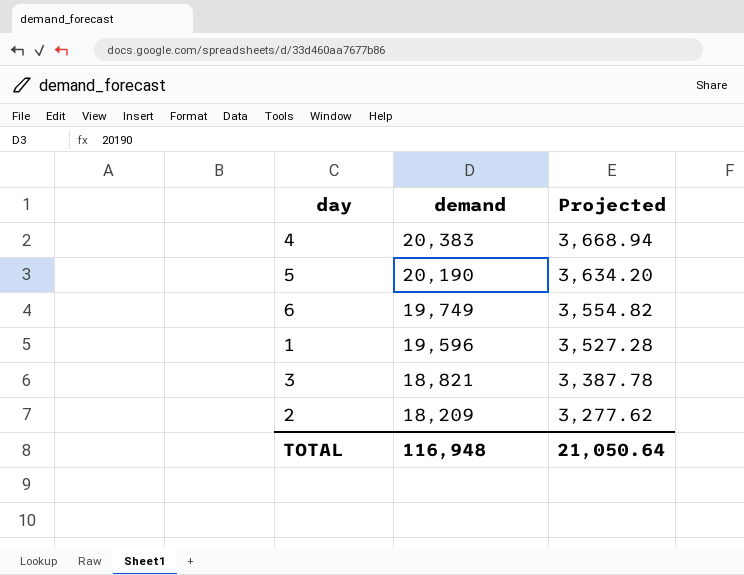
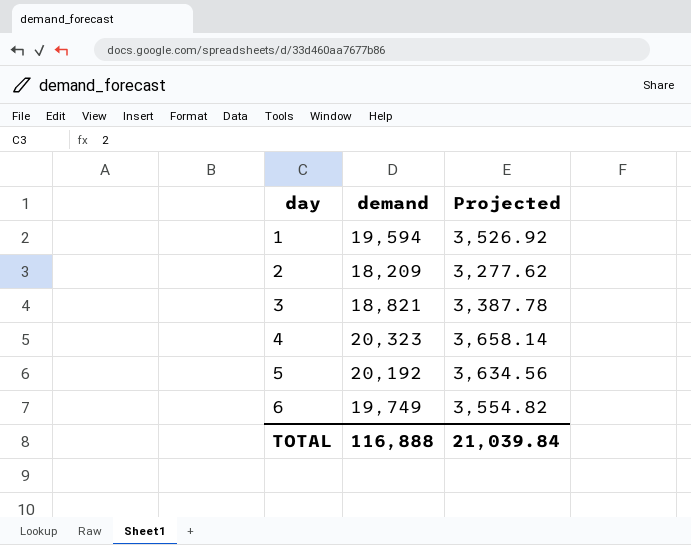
row order: demand descending -> day ascending
1 | demand: 19,596 -> 19,594
1 | Projected: 3,527.28 -> 3,526.92
4 | demand: 20,383 -> 20,323
4 | Projected: 3,668.94 -> 3,658.14
5 | demand: 20,190 -> 20,192
5 | Projected: 3,634.20 -> 3,634.56
TOTAL | demand: 116,948 -> 116,888
TOTAL | Projected: 21,050.64 -> 21,039.84

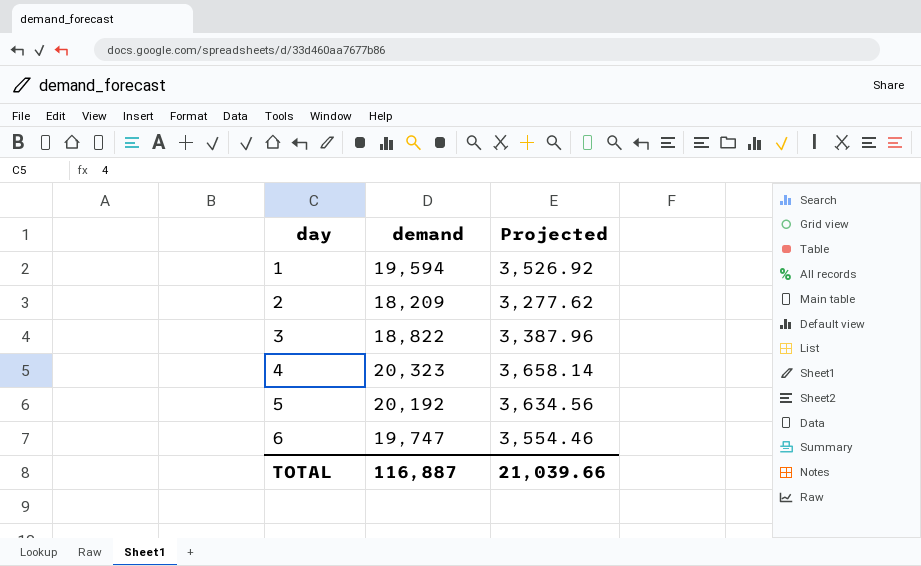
3 | demand: 18,821 -> 18,822
3 | Projected: 3,387.78 -> 3,387.96
6 | demand: 19,749 -> 19,747
6 | Projected: 3,554.82 -> 3,554.46
TOTAL | demand: 116,888 -> 116,887
TOTAL | Projected: 21,039.84 -> 21,039.66

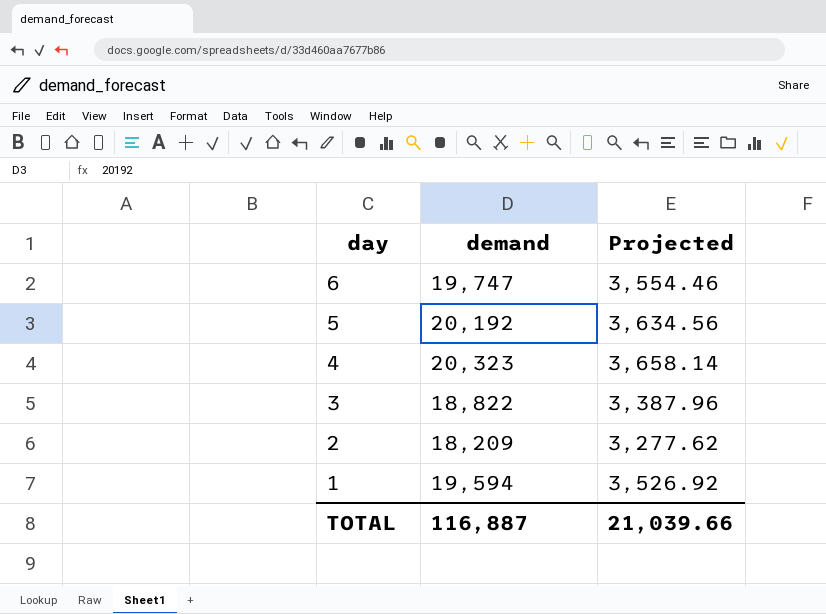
row order: day ascending -> day descending

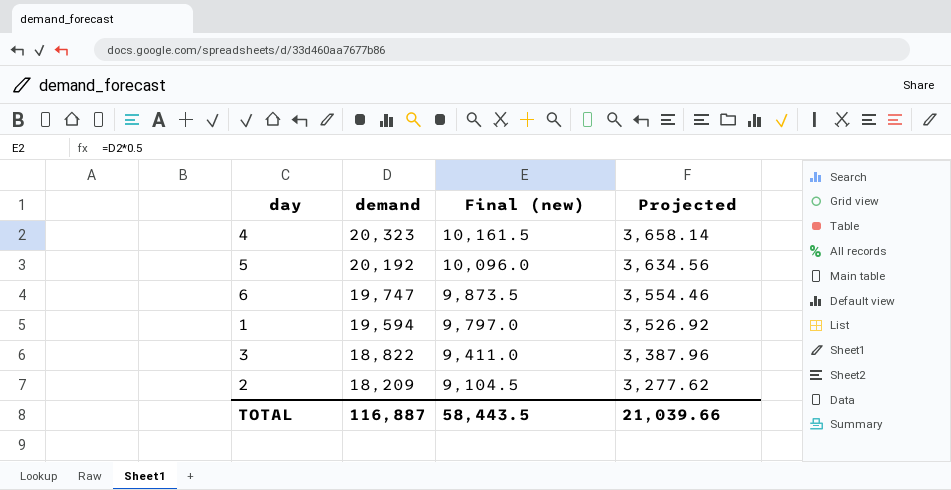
row order: day descending -> demand descending
column Final (new) | formula: none -> [demand] * 0.5

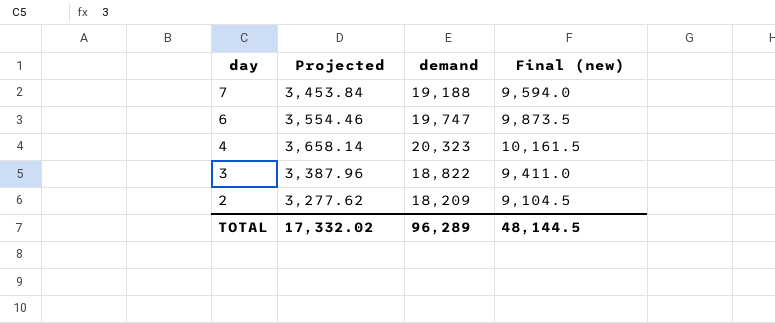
row order: demand descending -> day descending
column Projected | position: 4 -> 2
row 5: 20,192 | 10,096.0 | 3,634.56 -> none
row 1: 19,594 | 9,797.0 | 3,526.92 -> none
row 7: none -> 3,453.84 | 19,188 | 9,594.0
TOTAL | Projected: 21,039.66 -> 17,332.02
TOTAL | demand: 116,887 -> 96,289
TOTAL | Final (new): 58,443.5 -> 48,144.5

